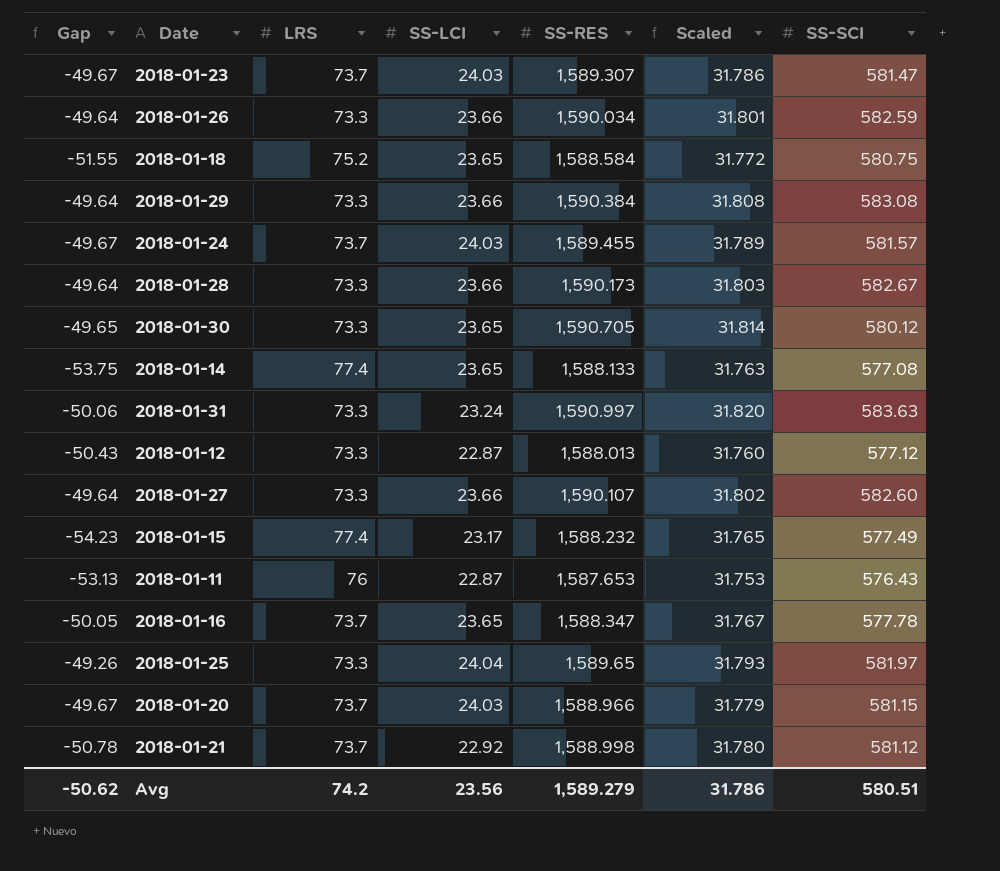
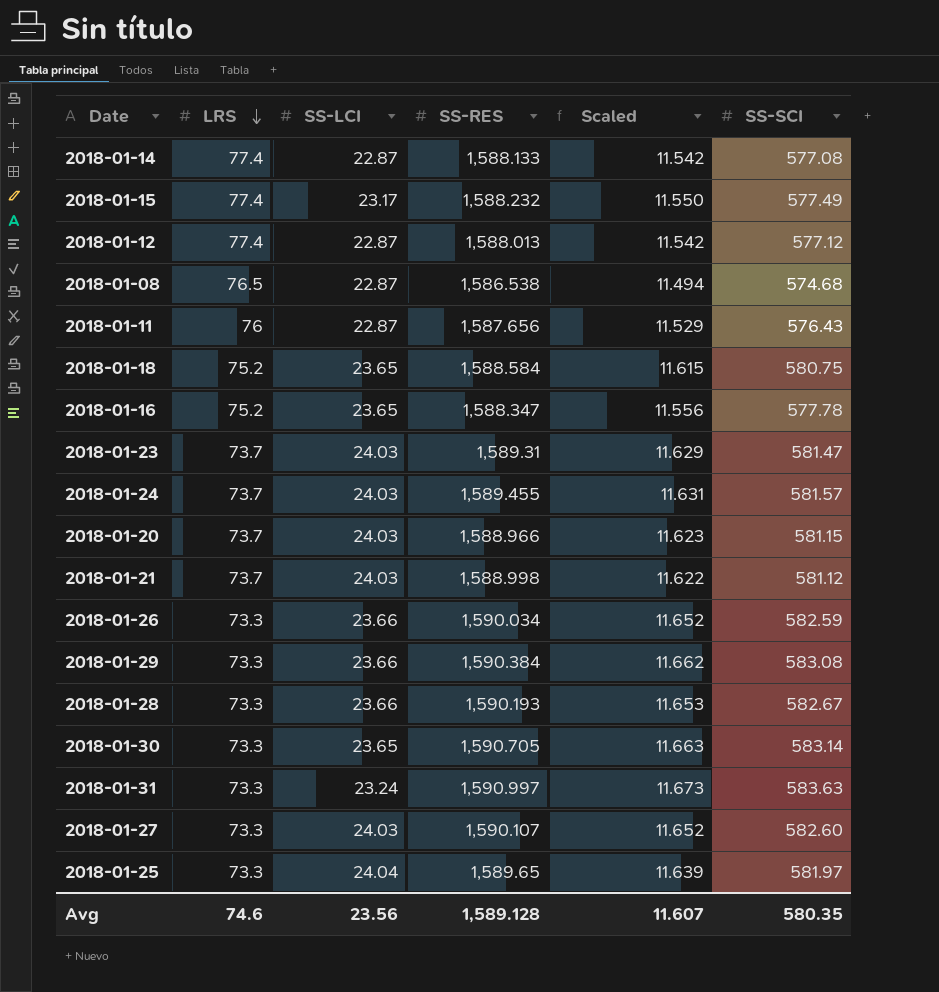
row order: none -> LRS descending
column Gap | formula: [SS-LCI] - [LRS] -> none
column Scaled | formula: [SS-RES] * 0.02 -> [SS-SCI] * 0.02
2018-01-14 | SS-LCI: 23.65 -> 22.87
2018-01-12 | LRS: 73.3 -> 77.4
row 2018-01-08: none -> 76.5 | 22.87 | 1,586.538 | 11.494 | 574.68
2018-01-11 | SS-RES: 1,587.653 -> 1,587.656
2018-01-16 | LRS: 73.7 -> 75.2
2018-01-23 | SS-RES: 1,589.307 -> 1,589.31
2018-01-21 | SS-LCI: 22.92 -> 24.03
2018-01-28 | SS-RES: 1,590.173 -> 1,590.193
2018-01-30 | SS-SCI: 580.12 -> 583.14
2018-01-27 | SS-LCI: 23.66 -> 24.03
Avg | LRS: 74.2 -> 74.6
Avg | SS-RES: 1,589.279 -> 1,589.128
Avg | Scaled: 31.786 -> 11.607
Avg | SS-SCI: 580.51 -> 580.35

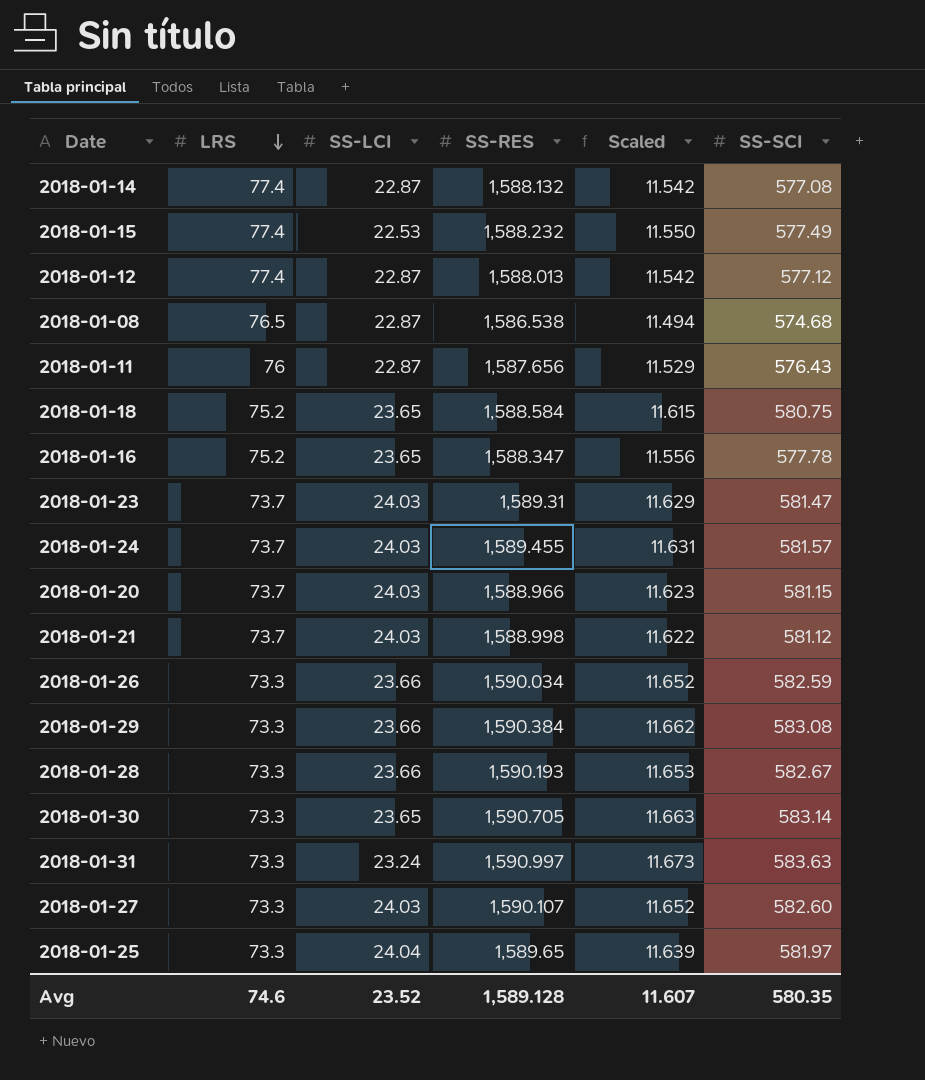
2018-01-14 | SS-RES: 1,588.133 -> 1,588.132
2018-01-15 | SS-LCI: 23.17 -> 22.53
Avg | SS-LCI: 23.56 -> 23.52

